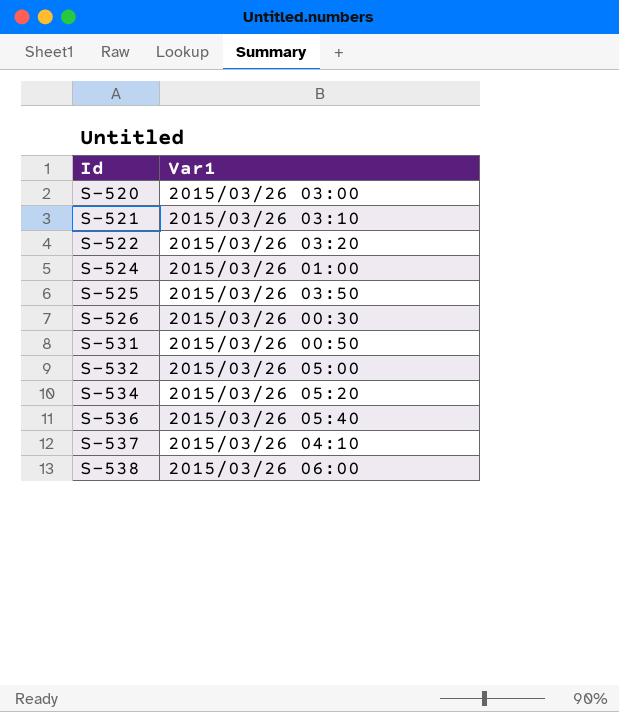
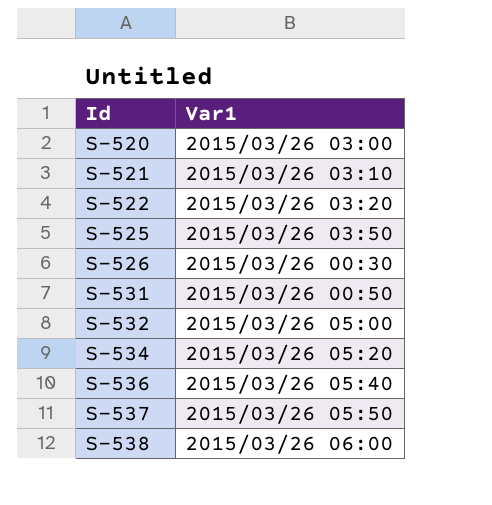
row S-524: 2015/03/26 01:00 -> none
S-537 | Var1: 2015/03/26 04:10 -> 2015/03/26 05:50

